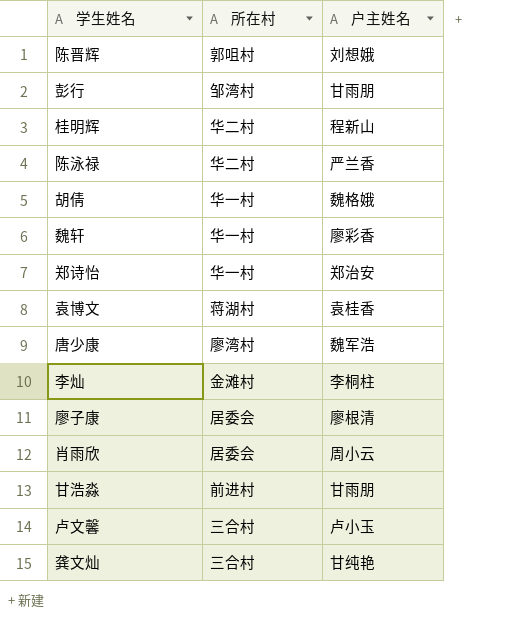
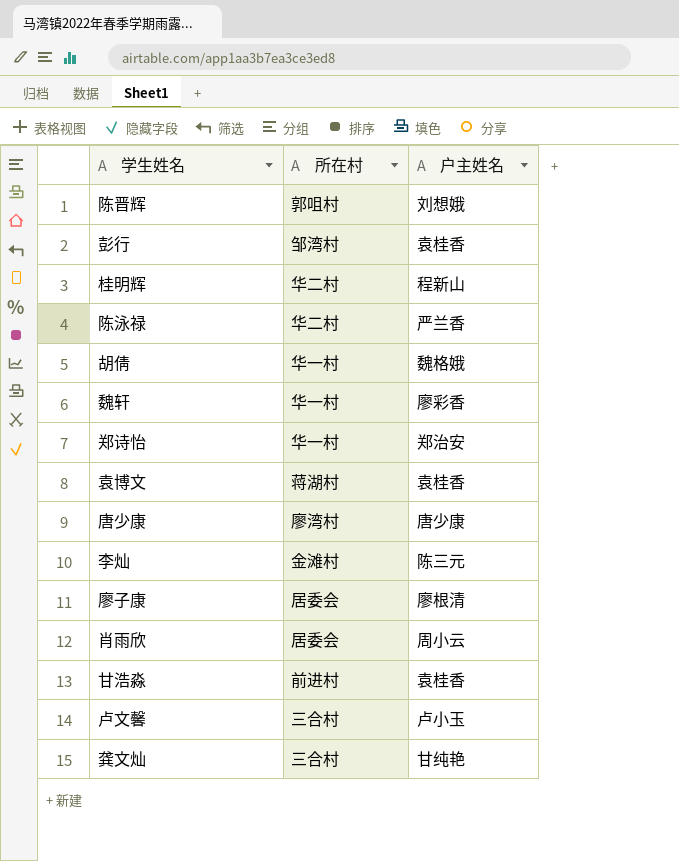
彭行 | 户主姓名: 甘雨朋 -> 袁桂香
唐少康 | 户主姓名: 魏军浩 -> 唐少康
李灿 | 户主姓名: 李桐柱 -> 陈三元
甘浩淼 | 户主姓名: 甘雨朋 -> 袁桂香

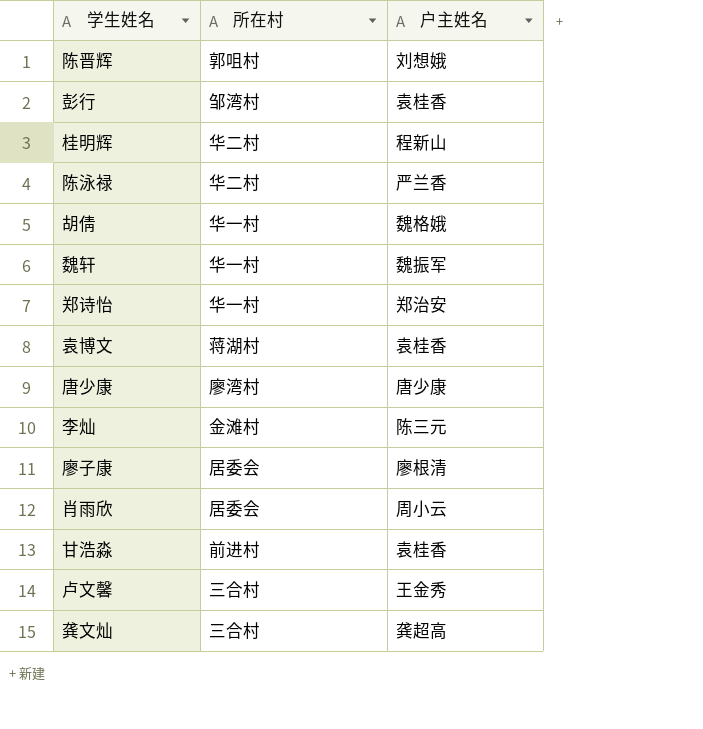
魏轩 | 户主姓名: 廖彩香 -> 魏振军
卢文馨 | 户主姓名: 卢小玉 -> 王金秀
龚文灿 | 户主姓名: 甘纯艳 -> 龚超高

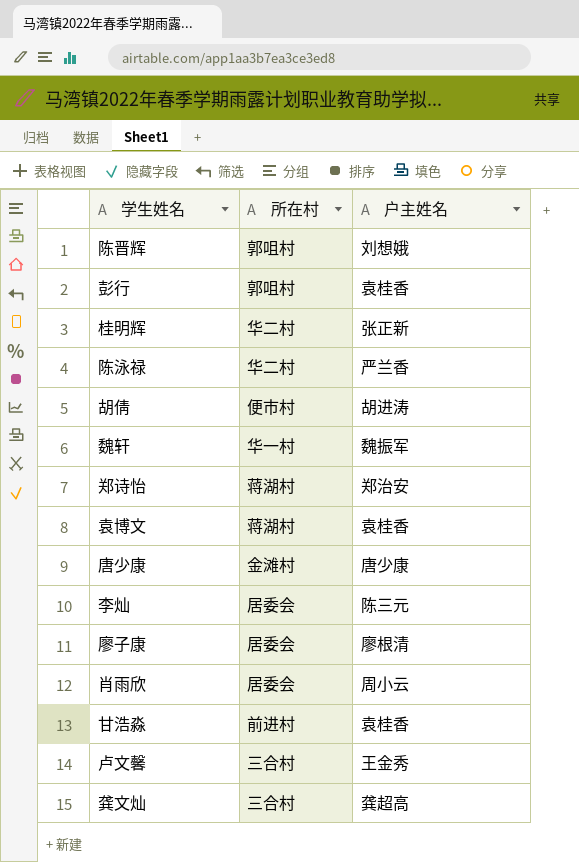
彭行 | 所在村: 邹湾村 -> 郭咀村
桂明辉 | 户主姓名: 程新山 -> 张正新
胡倩 | 所在村: 华一村 -> 便市村
胡倩 | 户主姓名: 魏格娥 -> 胡进涛
郑诗怡 | 所在村: 华一村 -> 蒋湖村
唐少康 | 所在村: 廖湾村 -> 金滩村
李灿 | 所在村: 金滩村 -> 居委会

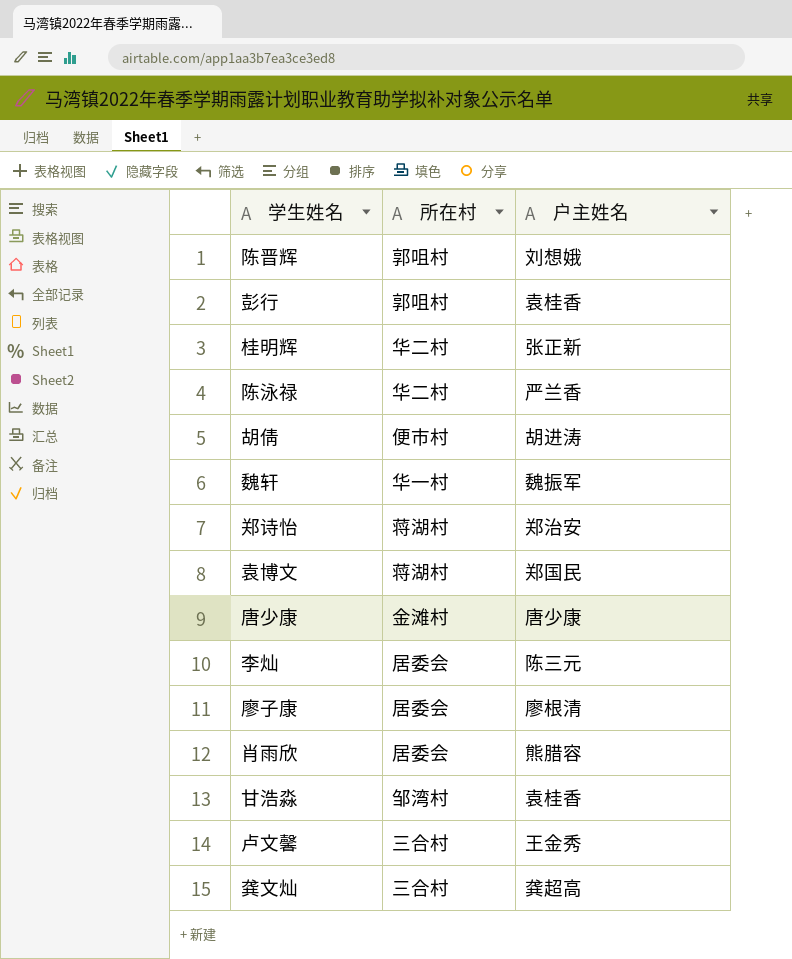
袁博文 | 户主姓名: 袁桂香 -> 郑国民
肖雨欣 | 户主姓名: 周小云 -> 熊腊容
甘浩淼 | 所在村: 前进村 -> 邹湾村

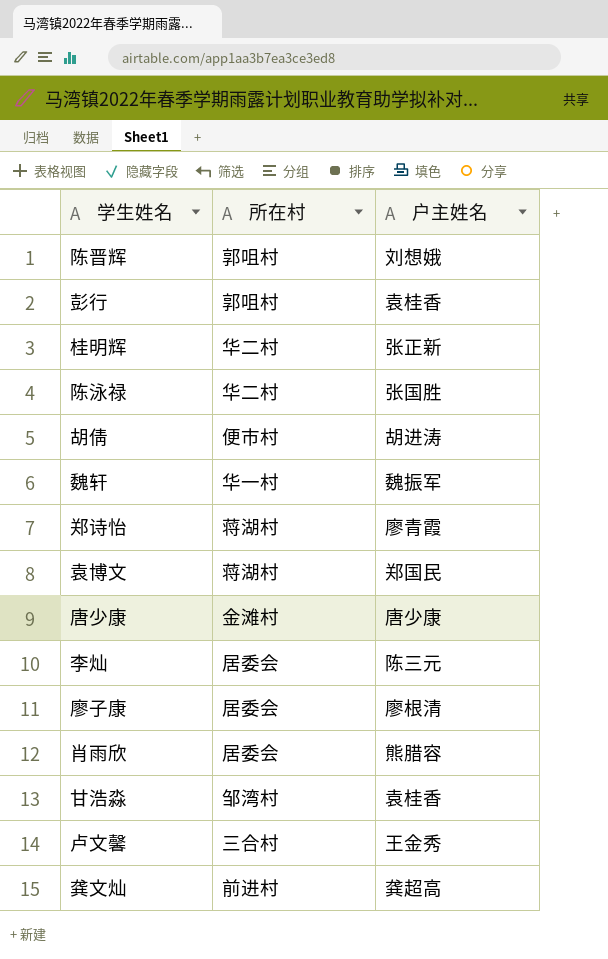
陈泳禄 | 户主姓名: 严兰香 -> 张国胜
郑诗怡 | 户主姓名: 郑治安 -> 廖青霞
龚文灿 | 所在村: 三合村 -> 前进村

